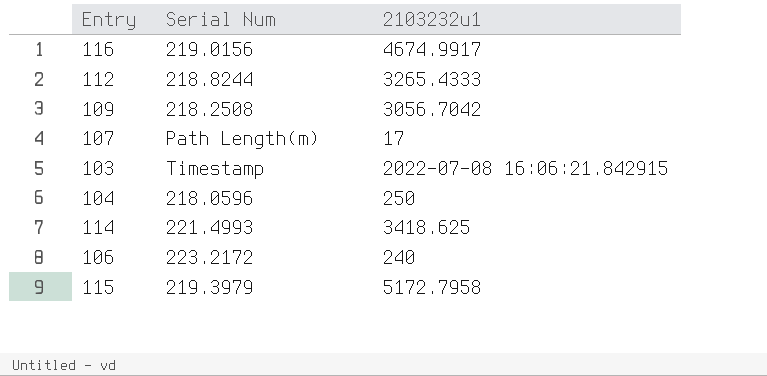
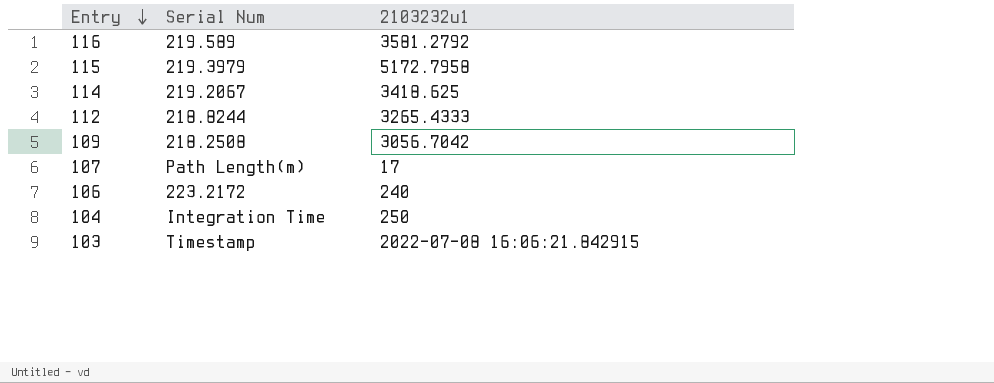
row order: none -> Entry descending
116 | Serial Num: 219.0156 -> 219.589
116 | 2103232u1: 4674.9917 -> 3581.2792
114 | Serial Num: 221.4993 -> 219.2067
104 | Serial Num: 218.0596 -> Integration Time

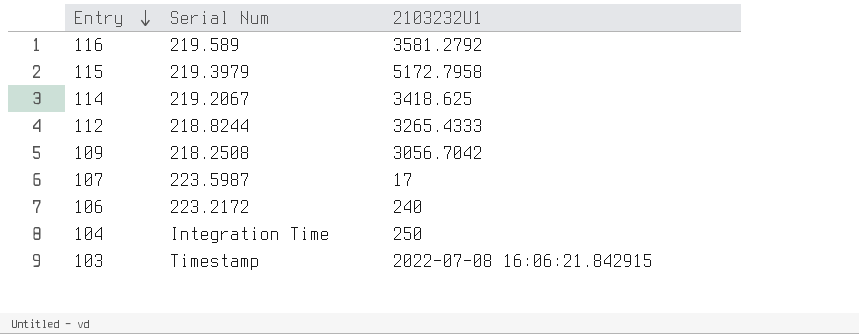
column name: 2103232u1 -> 2103232U1
107 | Serial Num: Path Length(m) -> 223.5987

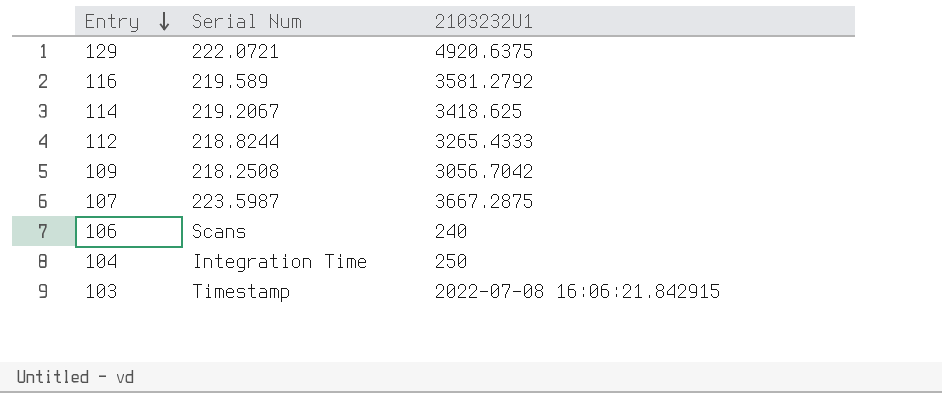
row 115: 219.3979 | 5172.7958 -> none
row 129: none -> 222.0721 | 4920.6375
107 | 2103232U1: 17 -> 3667.2875
106 | Serial Num: 223.2172 -> Scans

